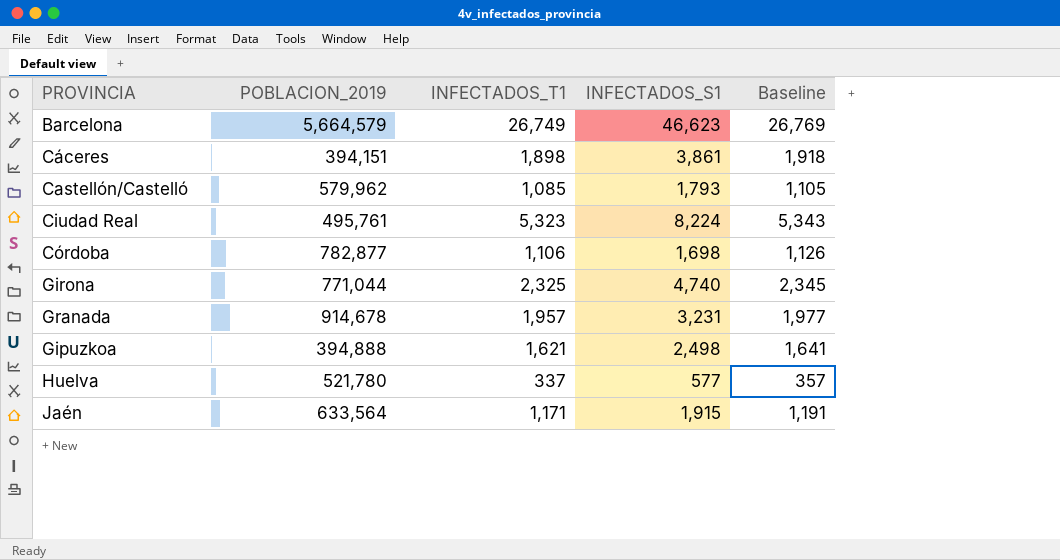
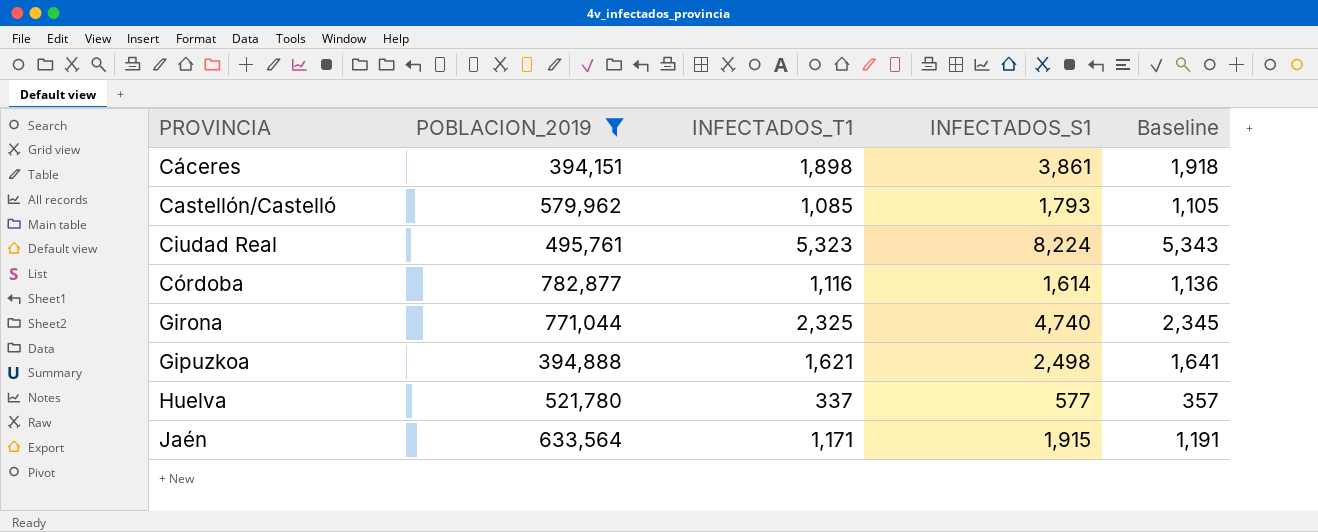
filter: none -> POBLACION_2019 <= 782,877
Córdoba | INFECTADOS_T1: 1,106 -> 1,116
Córdoba | INFECTADOS_S1: 1,698 -> 1,614
Córdoba | Baseline: 1,126 -> 1,136

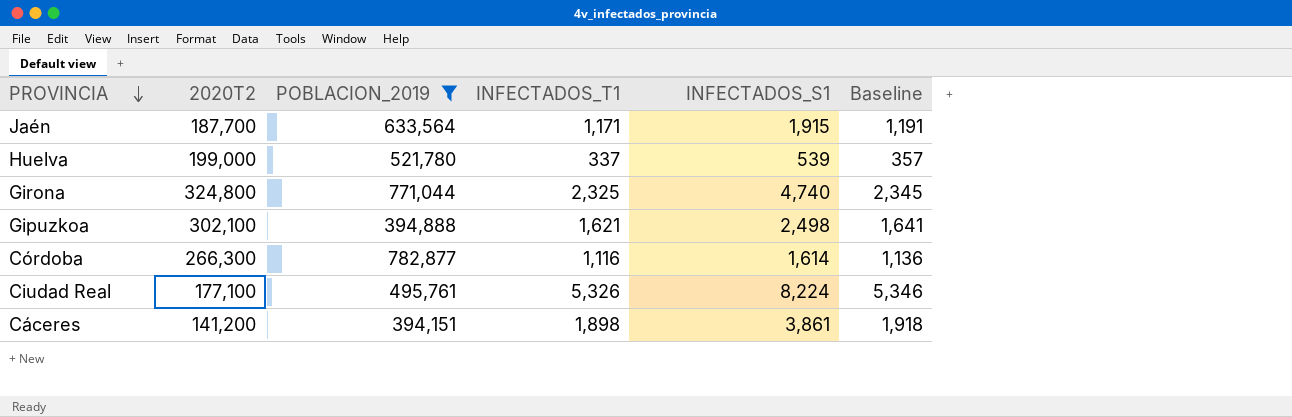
row order: none -> PROVINCIA descending
column 2020T2 | position: none -> 2
row Castellón/Castelló: 579,962 | 1,085 | 1,793 | 1,105 -> none
Huelva | INFECTADOS_S1: 577 -> 539
Ciudad Real | INFECTADOS_T1: 5,323 -> 5,326
Ciudad Real | Baseline: 5,343 -> 5,346

